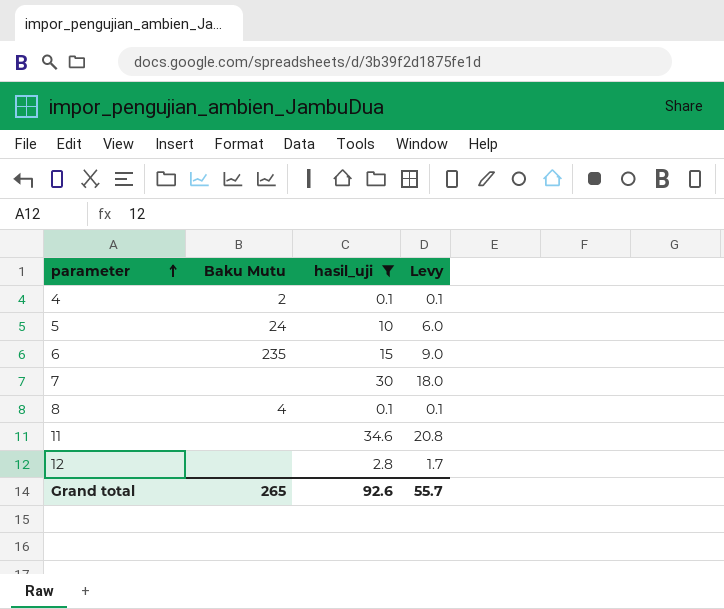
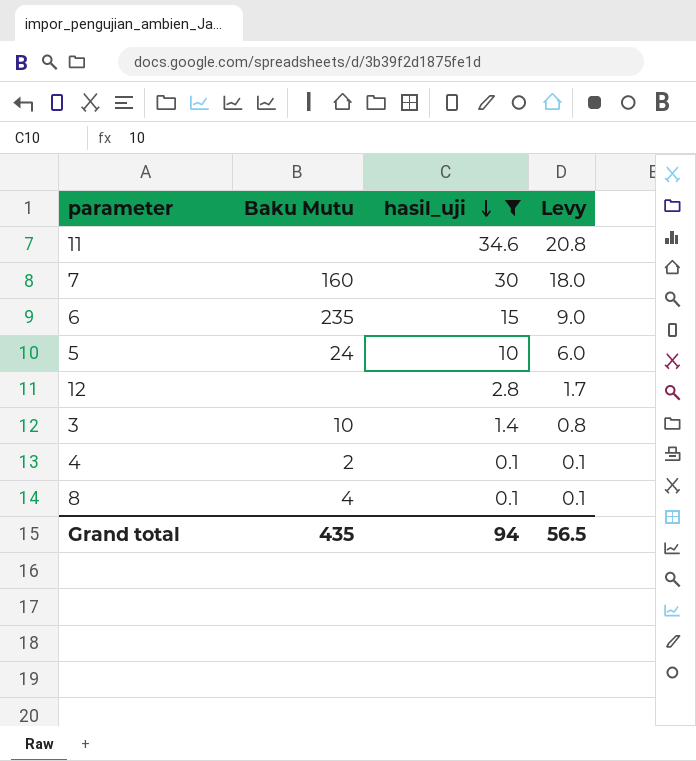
row order: parameter ascending -> hasil_uji descending
7 | Baku Mutu: none -> 160
row 3: none -> 10 | 1.4 | 0.8
Grand total | Baku Mutu: 265 -> 435
Grand total | hasil_uji: 92.6 -> 94
Grand total | Levy: 55.7 -> 56.5

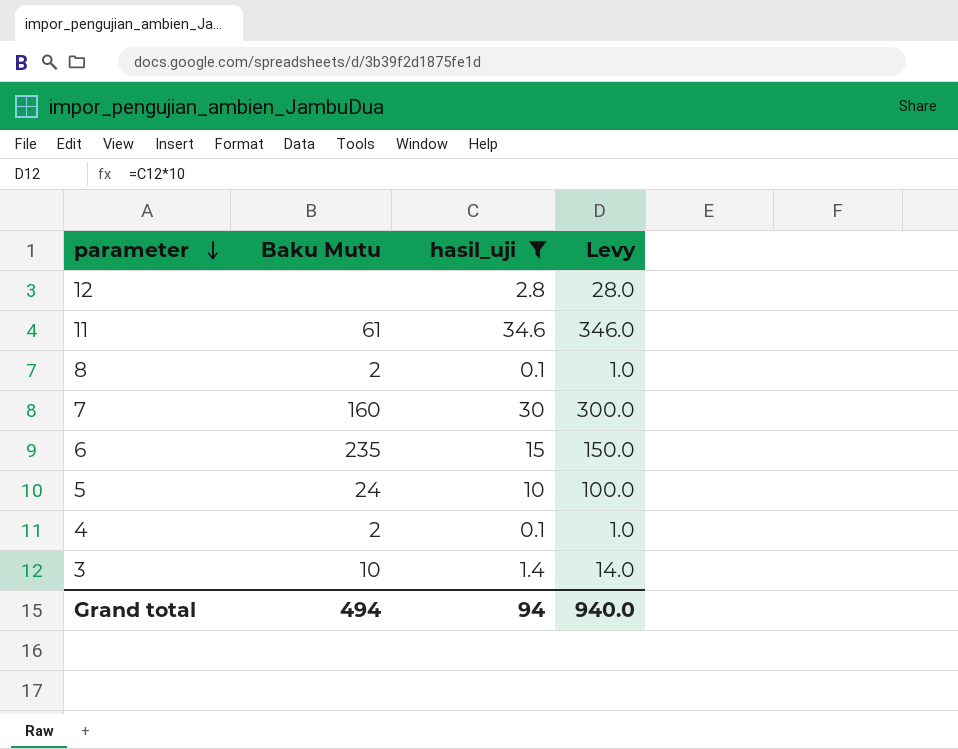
row order: hasil_uji descending -> parameter descending
column Levy | formula: [hasil_uji] * 0.6 -> [hasil_uji] * 10
11 | Baku Mutu: none -> 61
8 | Baku Mutu: 4 -> 2
Grand total | Baku Mutu: 435 -> 494
Grand total | Levy: 56.5 -> 940.0

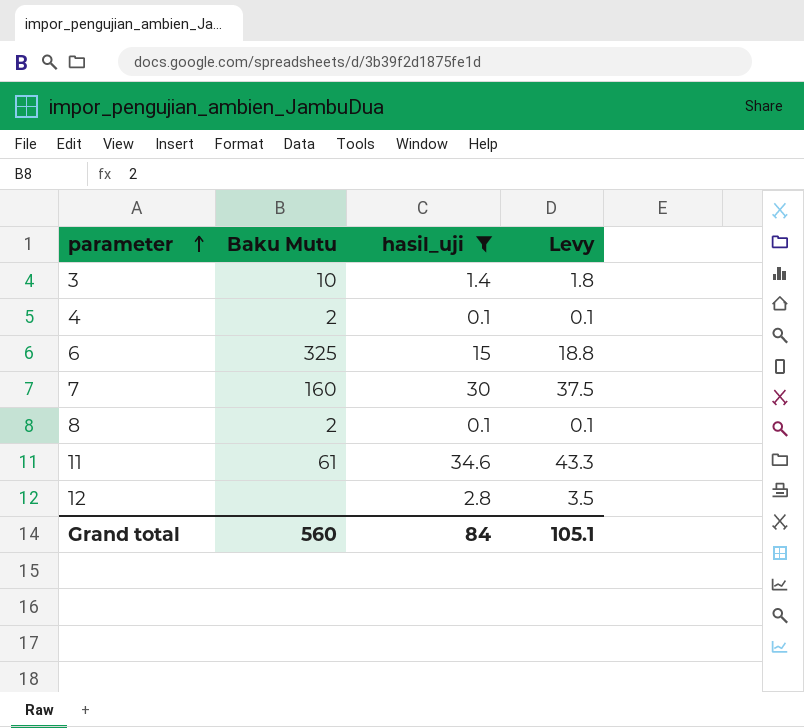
row order: parameter descending -> parameter ascending
column Levy | formula: [hasil_uji] * 10 -> [hasil_uji] * 1.25
row 5: 24 | 10 | 100.0 -> none
6 | Baku Mutu: 235 -> 325
Grand total | Baku Mutu: 494 -> 560
Grand total | hasil_uji: 94 -> 84
Grand total | Levy: 940.0 -> 105.1

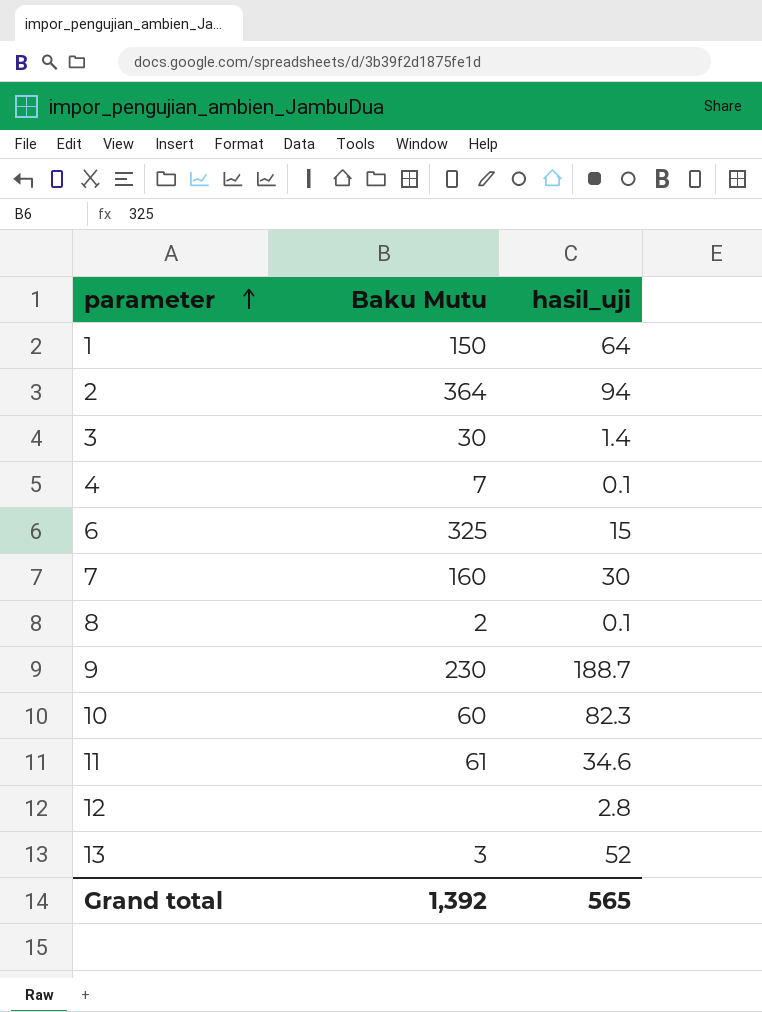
filter: hasil_uji <= 34.6 -> none
column Levy | formula: [hasil_uji] * 1.25 -> none
3 | Baku Mutu: 10 -> 30
4 | Baku Mutu: 2 -> 7
Grand total | Baku Mutu: 560 -> 1,392
Grand total | hasil_uji: 84 -> 565

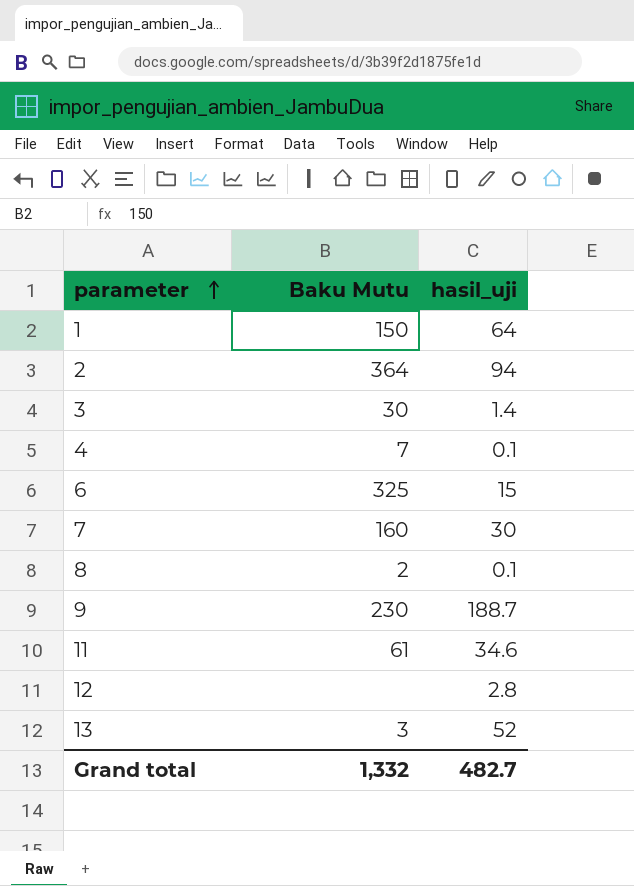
row 10: 60 | 82.3 -> none
Grand total | Baku Mutu: 1,392 -> 1,332
Grand total | hasil_uji: 565 -> 482.7

